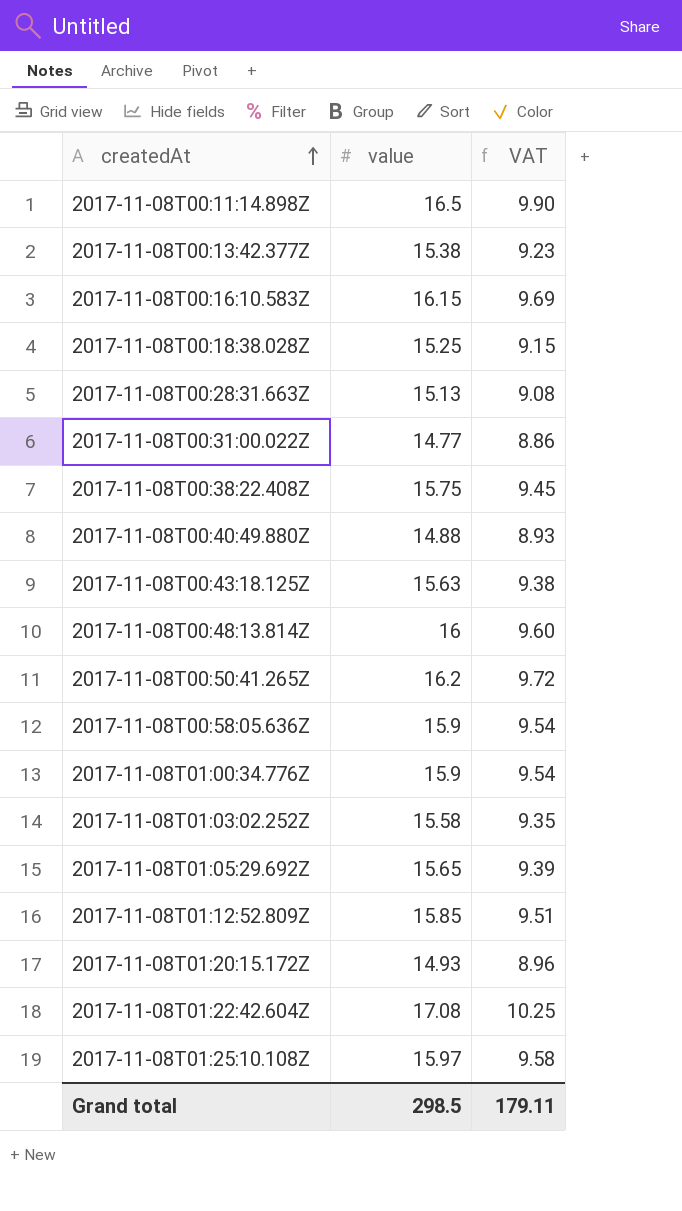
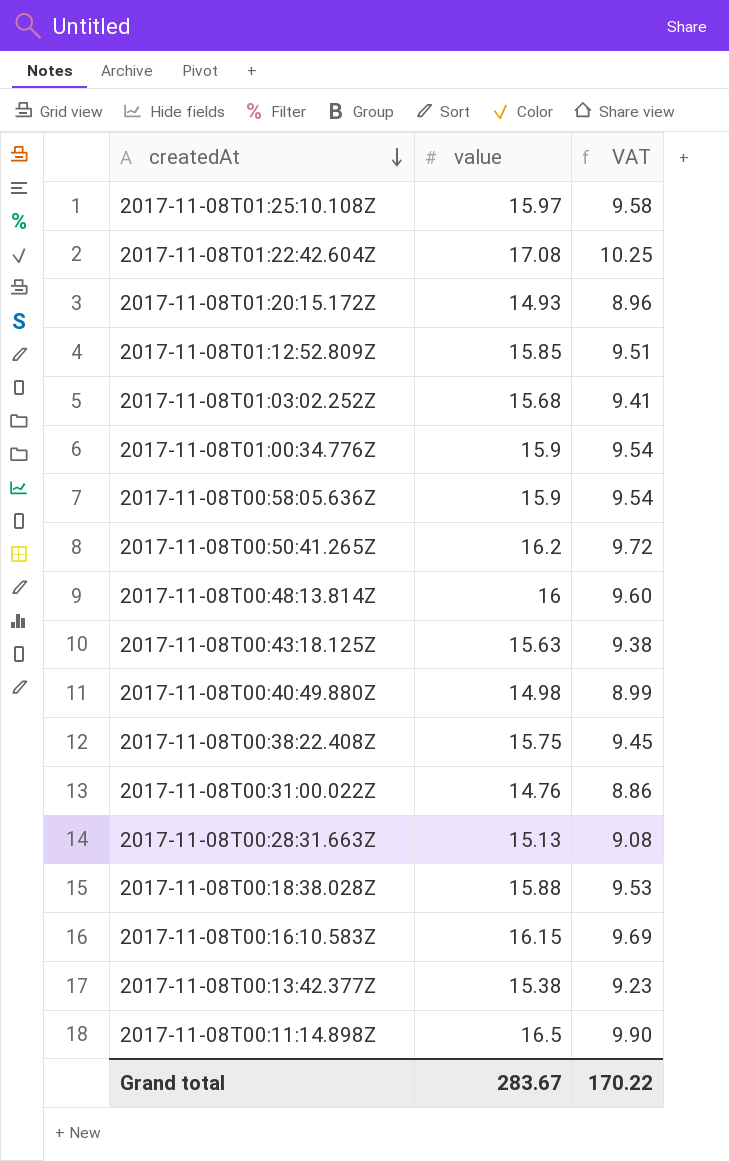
row order: createdAt ascending -> createdAt descending
row 2017-11-08T01:05:29.692Z: 15.65 | 9.39 -> none
2017-11-08T01:03:02.252Z | value: 15.58 -> 15.68
2017-11-08T01:03:02.252Z | VAT: 9.35 -> 9.41
2017-11-08T00:40:49.880Z | value: 14.88 -> 14.98
2017-11-08T00:40:49.880Z | VAT: 8.93 -> 8.99
2017-11-08T00:31:00.022Z | value: 14.77 -> 14.76
2017-11-08T00:18:38.028Z | value: 15.25 -> 15.88
2017-11-08T00:18:38.028Z | VAT: 9.15 -> 9.53
Grand total | value: 298.5 -> 283.67
Grand total | VAT: 179.11 -> 170.22

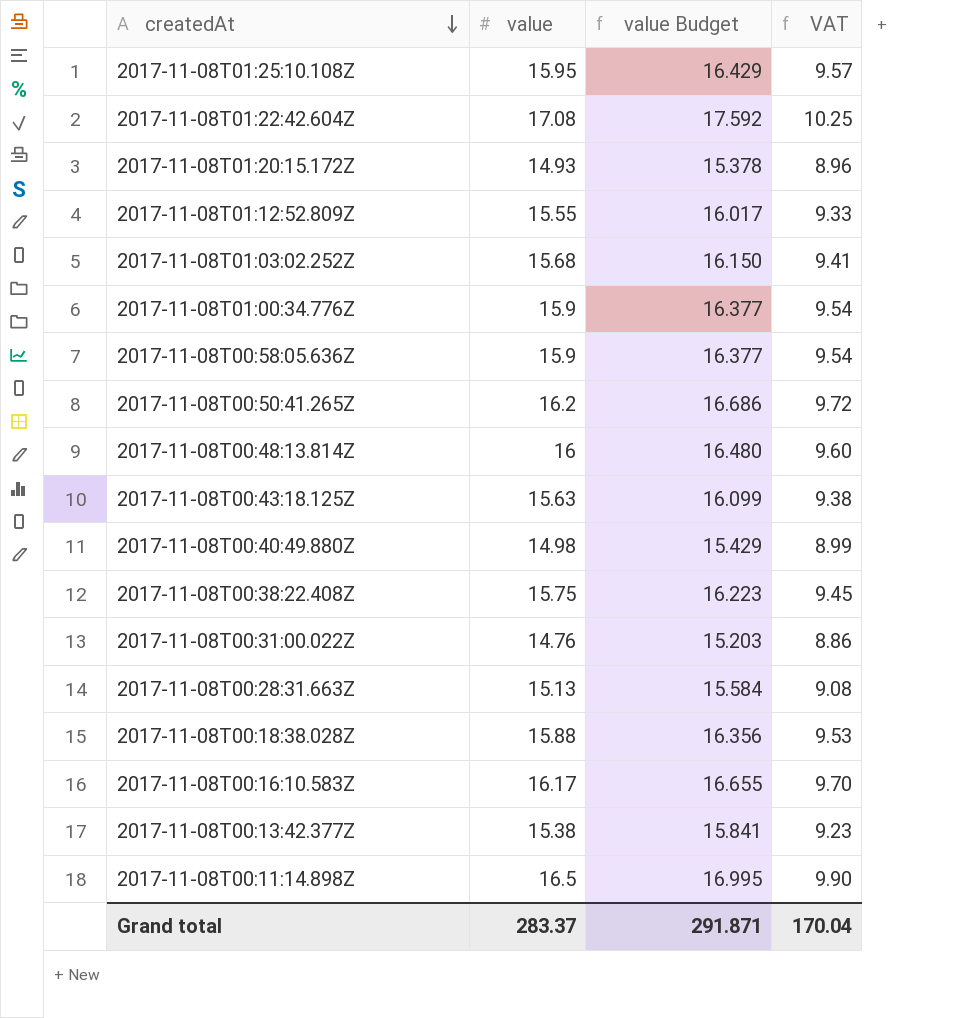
column value Budget | formula: none -> [value] * 1.03
2017-11-08T01:25:10.108Z | value: 15.97 -> 15.95
2017-11-08T01:25:10.108Z | VAT: 9.58 -> 9.57
2017-11-08T01:12:52.809Z | value: 15.85 -> 15.55
2017-11-08T01:12:52.809Z | VAT: 9.51 -> 9.33
2017-11-08T00:16:10.583Z | value: 16.15 -> 16.17
2017-11-08T00:16:10.583Z | VAT: 9.69 -> 9.70
Grand total | value: 283.67 -> 283.37
Grand total | VAT: 170.22 -> 170.04

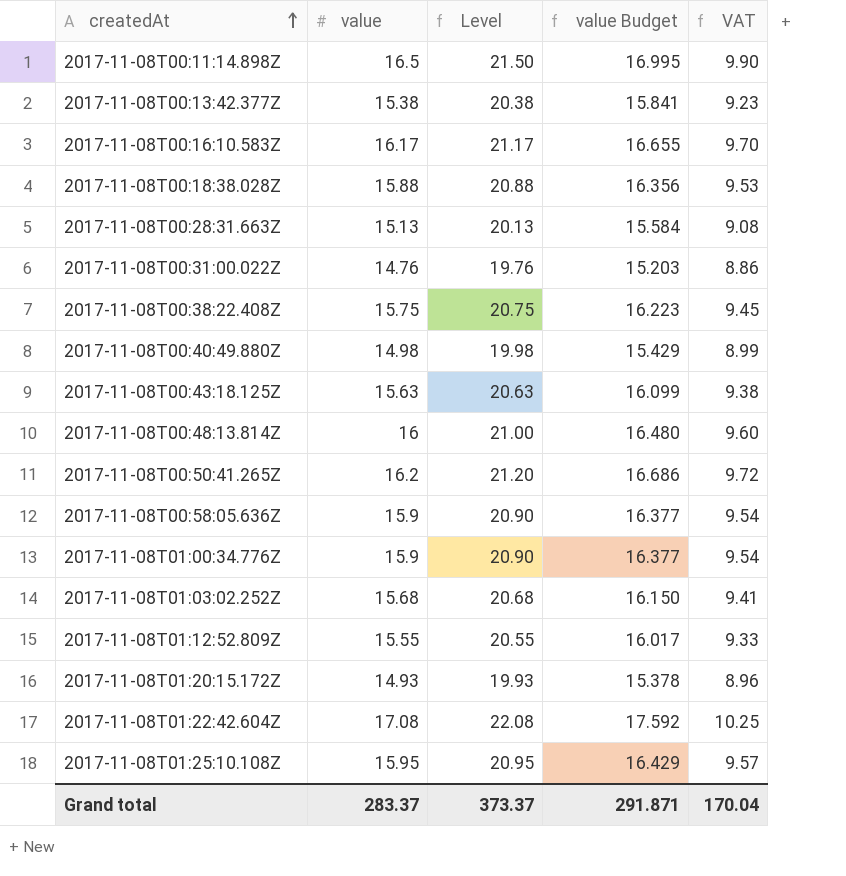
row order: createdAt descending -> createdAt ascending
column Level | formula: none -> [value] + 5

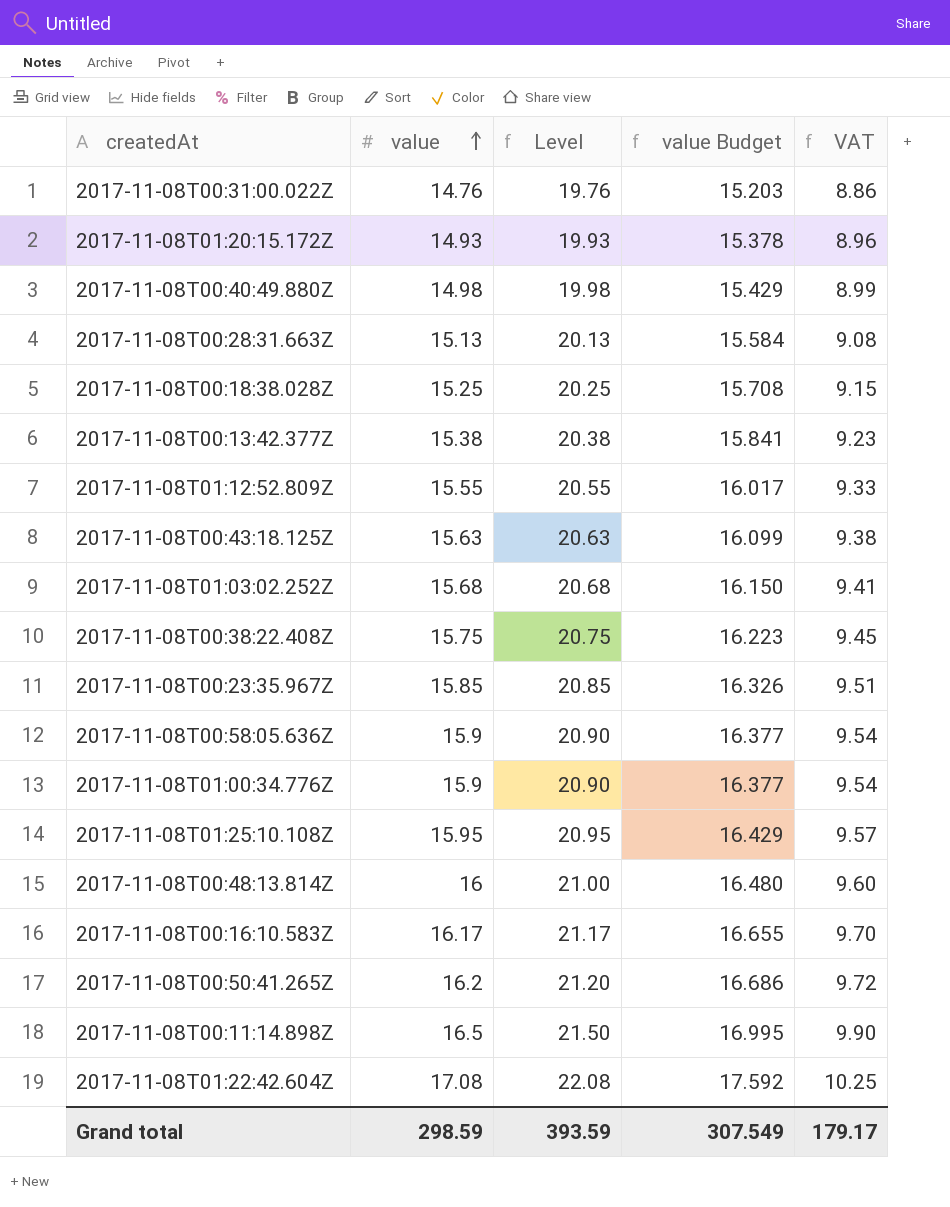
row order: createdAt ascending -> value ascending
2017-11-08T00:18:38.028Z | value: 15.88 -> 15.25
2017-11-08T00:18:38.028Z | Level: 20.88 -> 20.25
2017-11-08T00:18:38.028Z | value Budget: 16.356 -> 15.708
2017-11-08T00:18:38.028Z | VAT: 9.53 -> 9.15
row 2017-11-08T00:23:35.967Z: none -> 15.85 | 20.85 | 16.326 | 9.51
Grand total | value: 283.37 -> 298.59
Grand total | Level: 373.37 -> 393.59
Grand total | value Budget: 291.871 -> 307.549
Grand total | VAT: 170.04 -> 179.17

